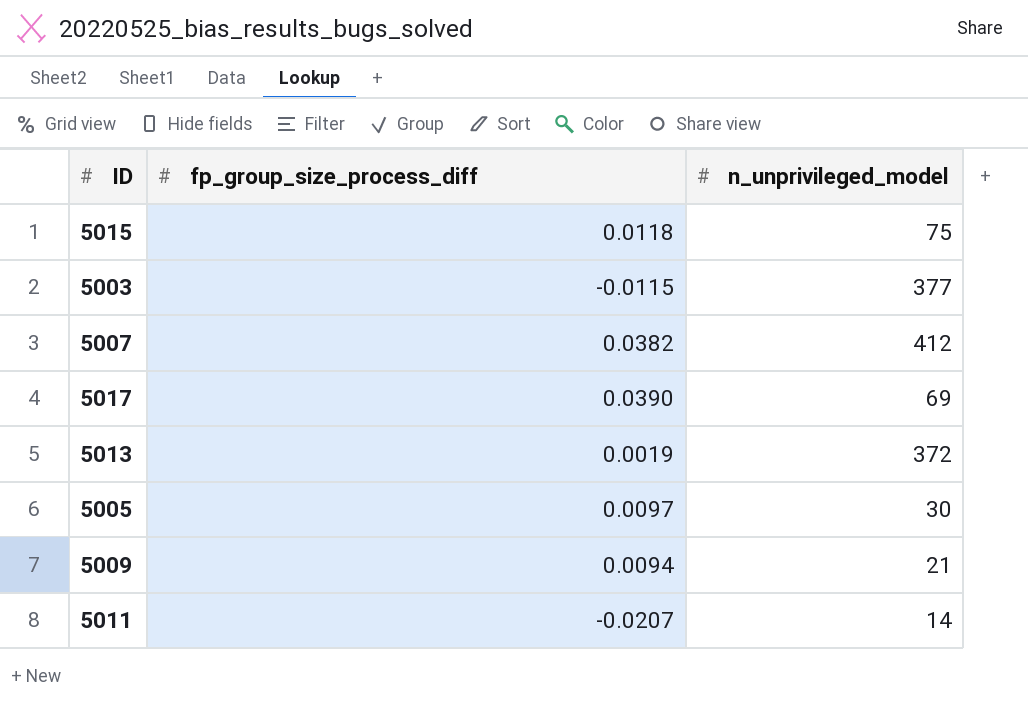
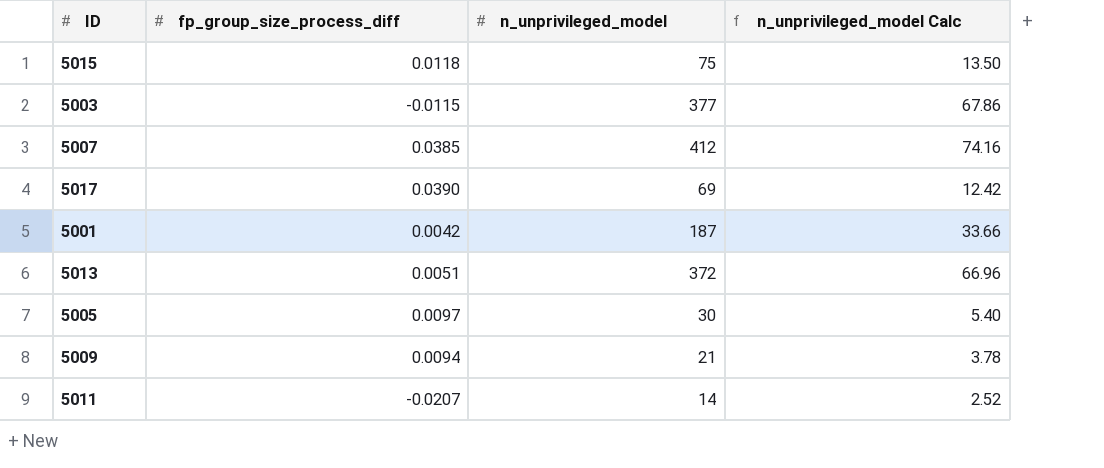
column n_unprivileged_model Calc | formula: none -> [n_unprivileged_model] * 0.18
5007 | fp_group_size_process_diff: 0.0382 -> 0.0385
row 5001: none -> 0.0042 | 187 | 33.66
5013 | fp_group_size_process_diff: 0.0019 -> 0.0051

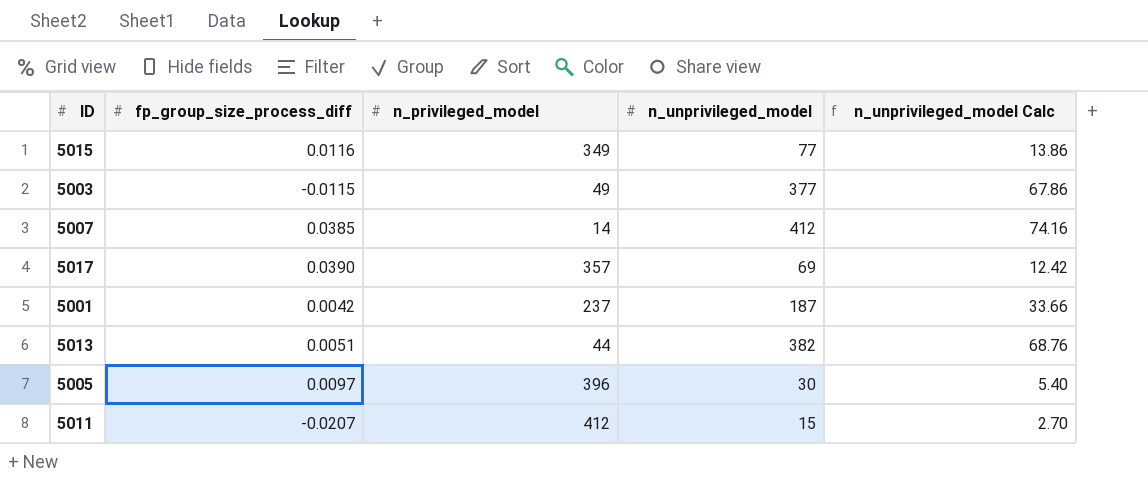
column n_privileged_model | position: none -> 3
row 5009: 0.0094 | 21 | 3.78 -> none
5015 | fp_group_size_process_diff: 0.0118 -> 0.0116
5015 | n_unprivileged_model: 75 -> 77
5015 | n_unprivileged_model Calc: 13.50 -> 13.86
5013 | n_unprivileged_model: 372 -> 382
5013 | n_unprivileged_model Calc: 66.96 -> 68.76
5011 | n_unprivileged_model: 14 -> 15
5011 | n_unprivileged_model Calc: 2.52 -> 2.70

